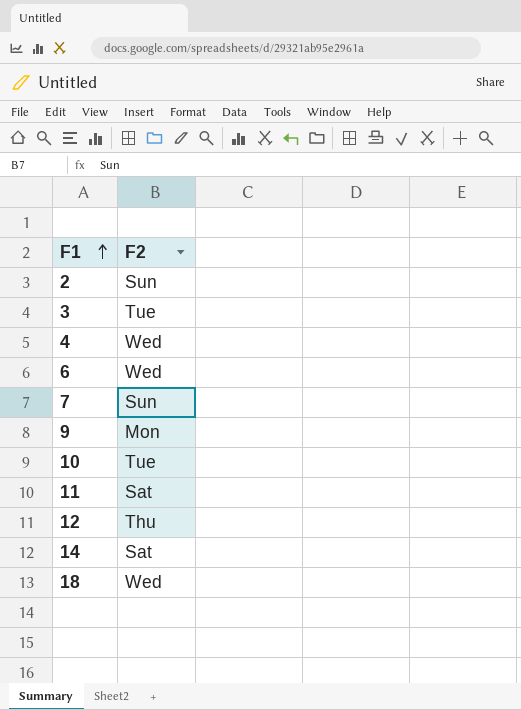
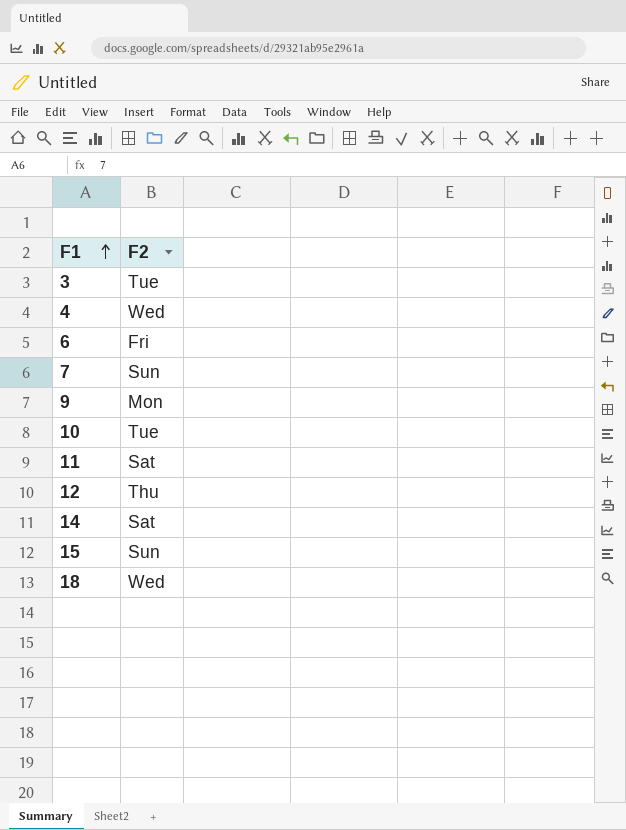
row 2: Sun -> none
6 | F2: Wed -> Fri
row 15: none -> Sun

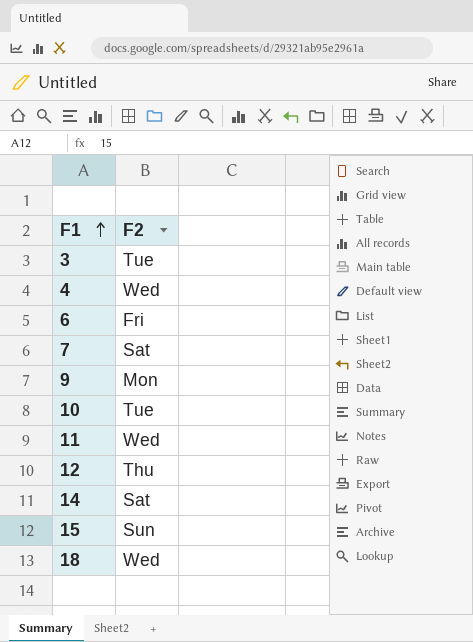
7 | F2: Sun -> Sat
11 | F2: Sat -> Wed

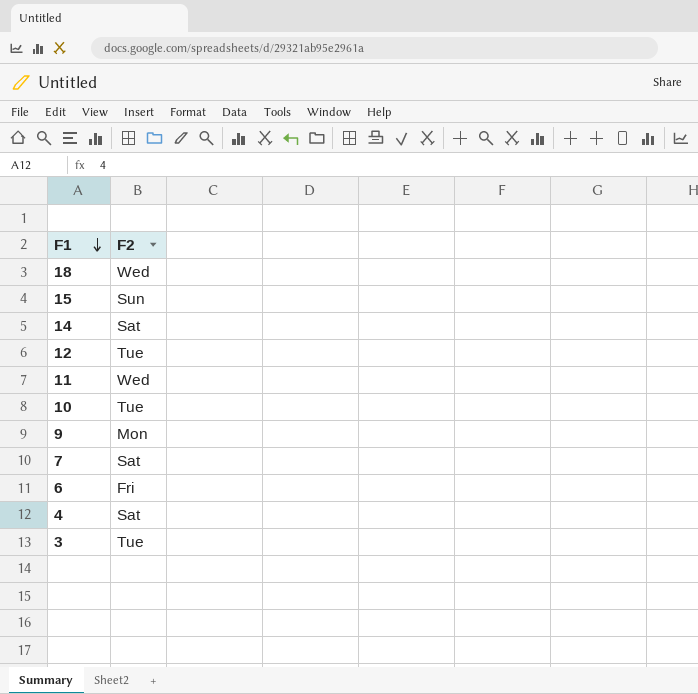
row order: F1 ascending -> F1 descending
12 | F2: Thu -> Tue
4 | F2: Wed -> Sat

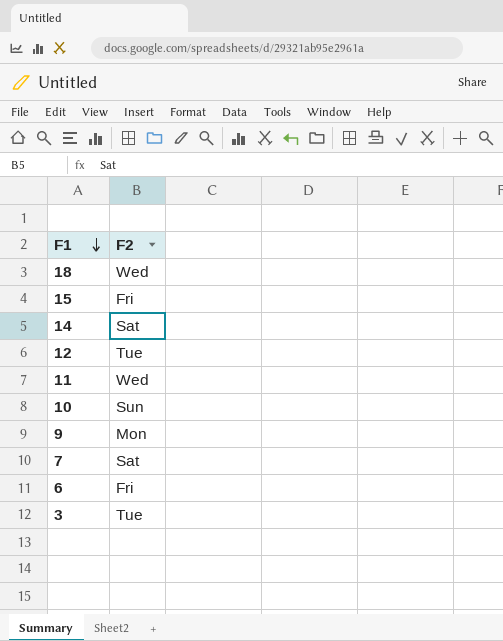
row 4: Sat -> none
15 | F2: Sun -> Fri
10 | F2: Tue -> Sun

